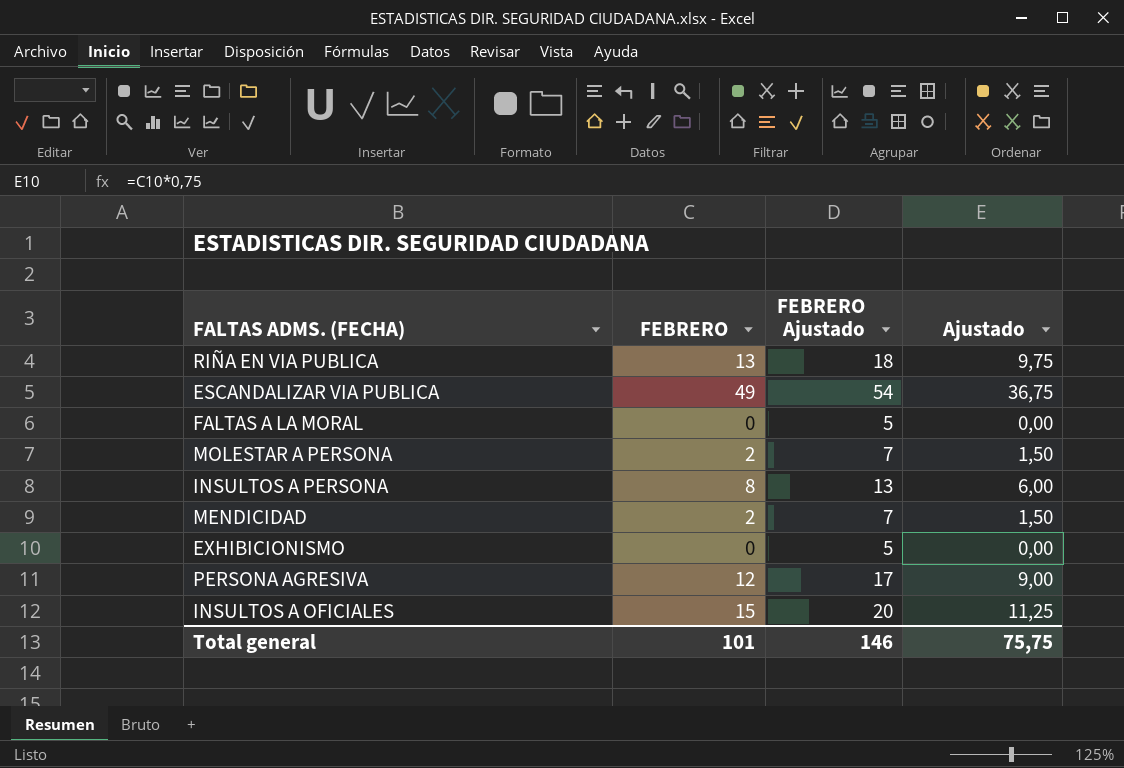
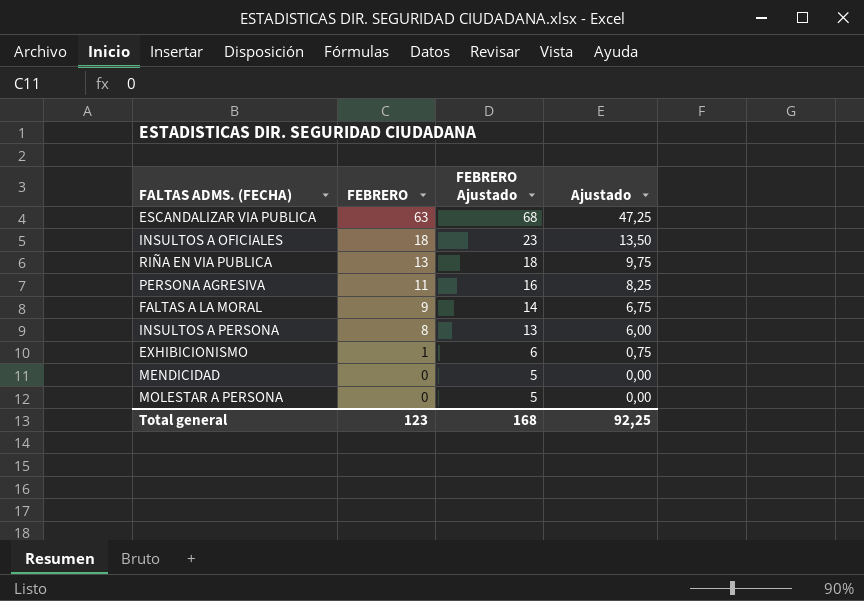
row order: none -> FEBRERO descending
ESCANDALIZAR VIA PUBLICA | FEBRERO: 49 -> 63
ESCANDALIZAR VIA PUBLICA | FEBRERO Ajustado: 54 -> 68
ESCANDALIZAR VIA PUBLICA | Ajustado: 36,75 -> 47,25
INSULTOS A OFICIALES | FEBRERO: 15 -> 18
INSULTOS A OFICIALES | FEBRERO Ajustado: 20 -> 23
INSULTOS A OFICIALES | Ajustado: 11,25 -> 13,50
PERSONA AGRESIVA | FEBRERO: 12 -> 11
PERSONA AGRESIVA | FEBRERO Ajustado: 17 -> 16
PERSONA AGRESIVA | Ajustado: 9,00 -> 8,25
FALTAS A LA MORAL | FEBRERO: 0 -> 9
FALTAS A LA MORAL | FEBRERO Ajustado: 5 -> 14
FALTAS A LA MORAL | Ajustado: 0,00 -> 6,75
EXHIBICIONISMO | FEBRERO: 0 -> 1
EXHIBICIONISMO | FEBRERO Ajustado: 5 -> 6
EXHIBICIONISMO | Ajustado: 0,00 -> 0,75
MENDICIDAD | FEBRERO: 2 -> 0
MENDICIDAD | FEBRERO Ajustado: 7 -> 5
MENDICIDAD | Ajustado: 1,50 -> 0,00
MOLESTAR A PERSONA | FEBRERO: 2 -> 0
MOLESTAR A PERSONA | FEBRERO Ajustado: 7 -> 5
MOLESTAR A PERSONA | Ajustado: 1,50 -> 0,00
Total general | FEBRERO: 101 -> 123
Total general | FEBRERO Ajustado: 146 -> 168
Total general | Ajustado: 75,75 -> 92,25

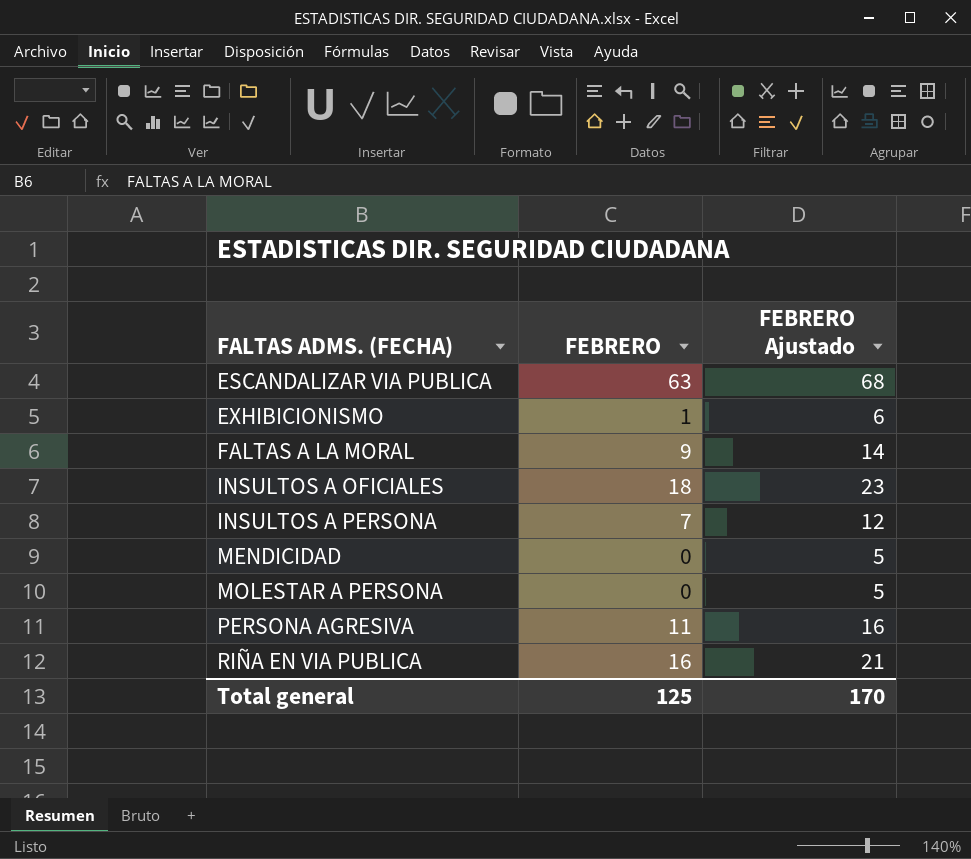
row order: FEBRERO descending -> FALTAS ADMS. (FECHA) ascending
column Ajustado | formula: [FEBRERO] * 0,75 -> none
INSULTOS A PERSONA | FEBRERO: 8 -> 7
INSULTOS A PERSONA | FEBRERO Ajustado: 13 -> 12
RIÑA EN VIA PUBLICA | FEBRERO: 13 -> 16
RIÑA EN VIA PUBLICA | FEBRERO Ajustado: 18 -> 21
Total general | FEBRERO: 123 -> 125
Total general | FEBRERO Ajustado: 168 -> 170

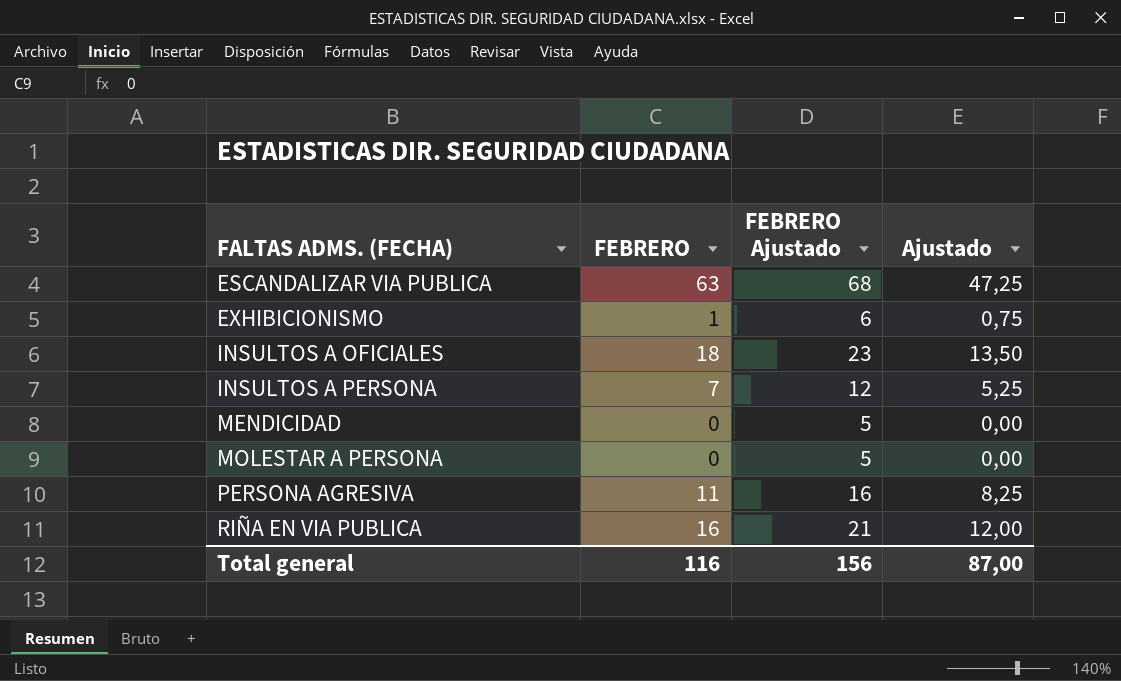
column Ajustado | formula: none -> [FEBRERO] * 0,75
row FALTAS A LA MORAL: 9 | 14 -> none
Total general | FEBRERO: 125 -> 116
Total general | FEBRERO Ajustado: 170 -> 156

